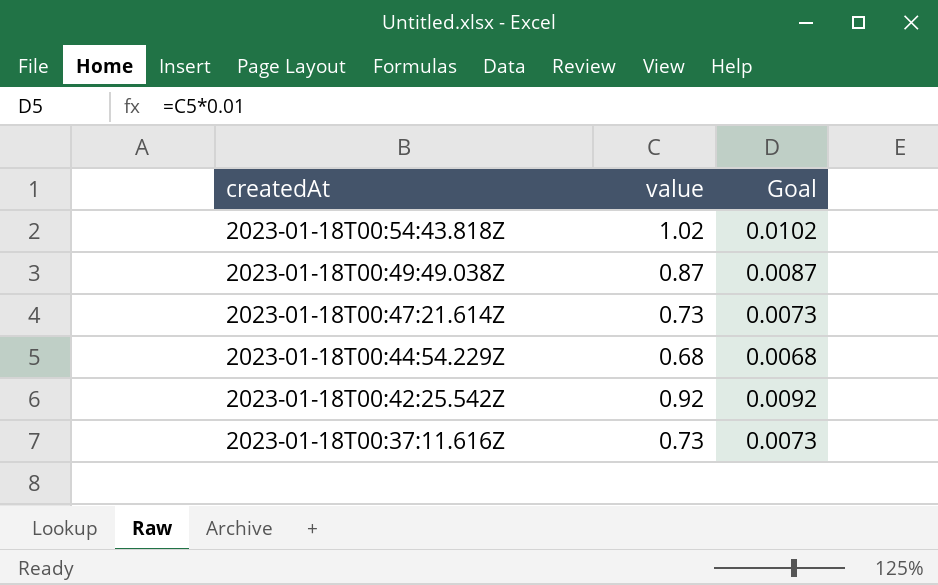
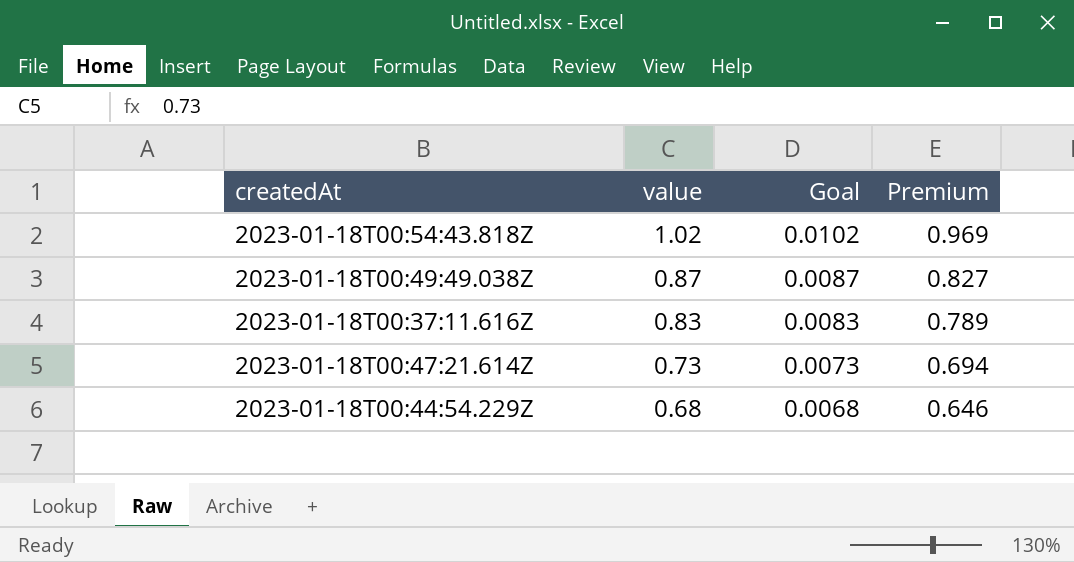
row order: createdAt descending -> value descending
column Premium | formula: none -> [value] * 0.95
row 2023-01-18T00:42:25.542Z: 0.92 | 0.0092 -> none
2023-01-18T00:37:11.616Z | value: 0.73 -> 0.83
2023-01-18T00:37:11.616Z | Goal: 0.0073 -> 0.0083

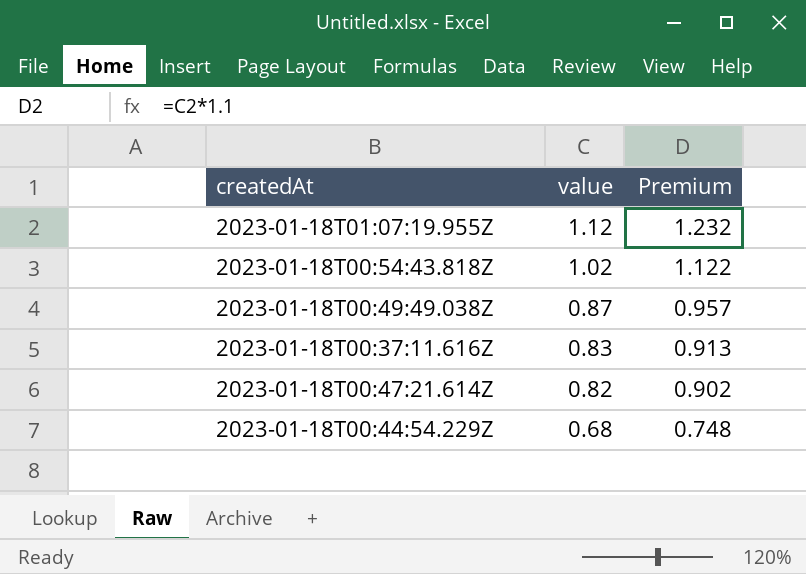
column Goal | formula: [value] * 0.01 -> none
column Premium | formula: [value] * 0.95 -> [value] * 1.1
row 2023-01-18T01:07:19.955Z: none -> 1.12 | 1.232
2023-01-18T00:47:21.614Z | value: 0.73 -> 0.82

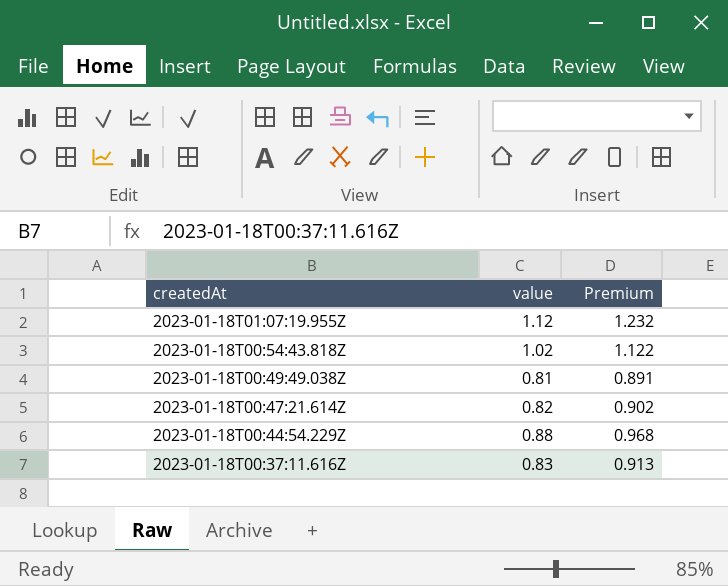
row order: value descending -> createdAt descending
2023-01-18T00:49:49.038Z | value: 0.87 -> 0.81
2023-01-18T00:49:49.038Z | Premium: 0.957 -> 0.891
2023-01-18T00:44:54.229Z | value: 0.68 -> 0.88
2023-01-18T00:44:54.229Z | Premium: 0.748 -> 0.968

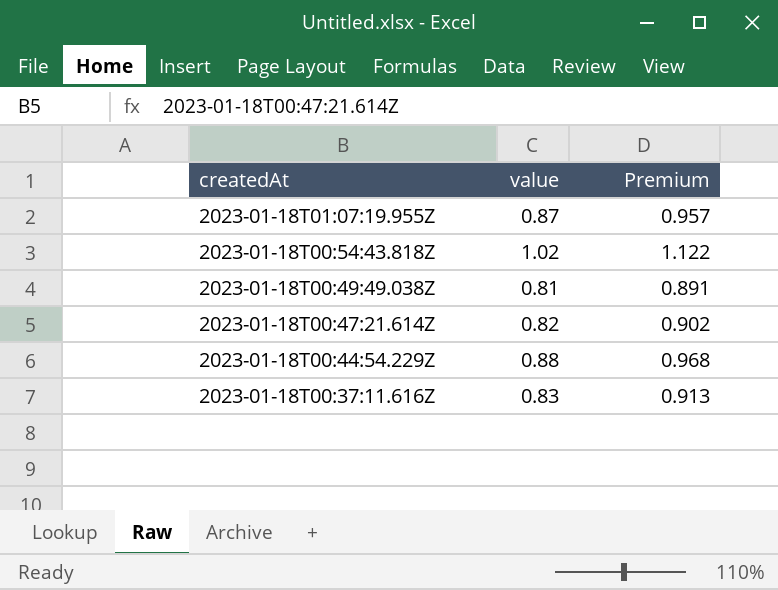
2023-01-18T01:07:19.955Z | value: 1.12 -> 0.87
2023-01-18T01:07:19.955Z | Premium: 1.232 -> 0.957

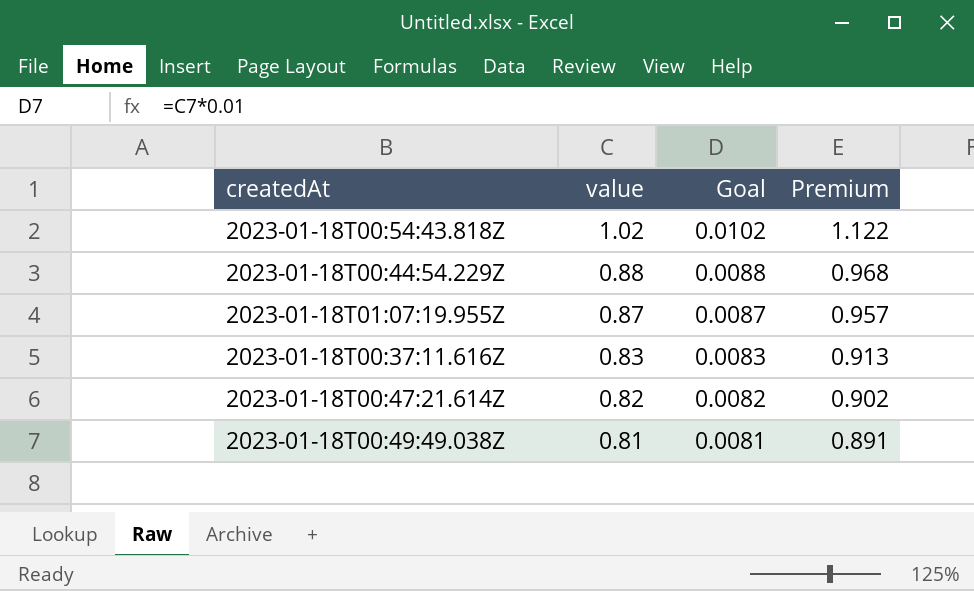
row order: createdAt descending -> value descending
column Goal | formula: none -> [value] * 0.01

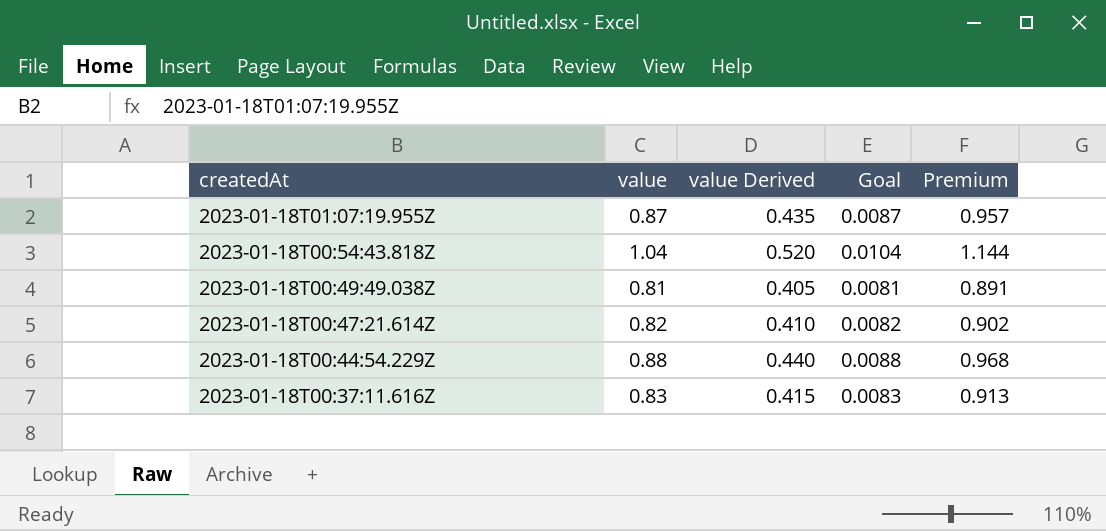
row order: value descending -> createdAt descending
column value Derived | formula: none -> [value] * 0.5
2023-01-18T00:54:43.818Z | value: 1.02 -> 1.04
2023-01-18T00:54:43.818Z | Goal: 0.0102 -> 0.0104
2023-01-18T00:54:43.818Z | Premium: 1.122 -> 1.144

